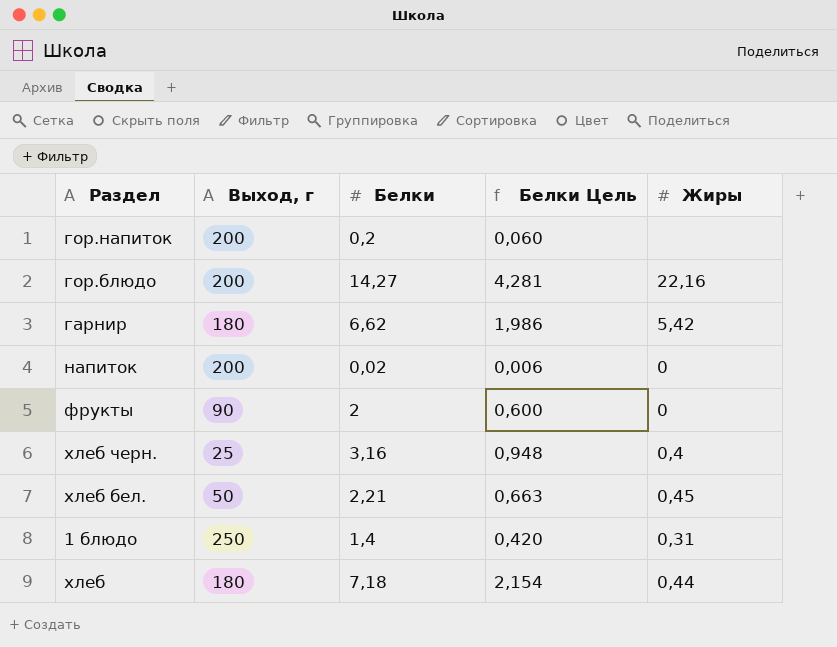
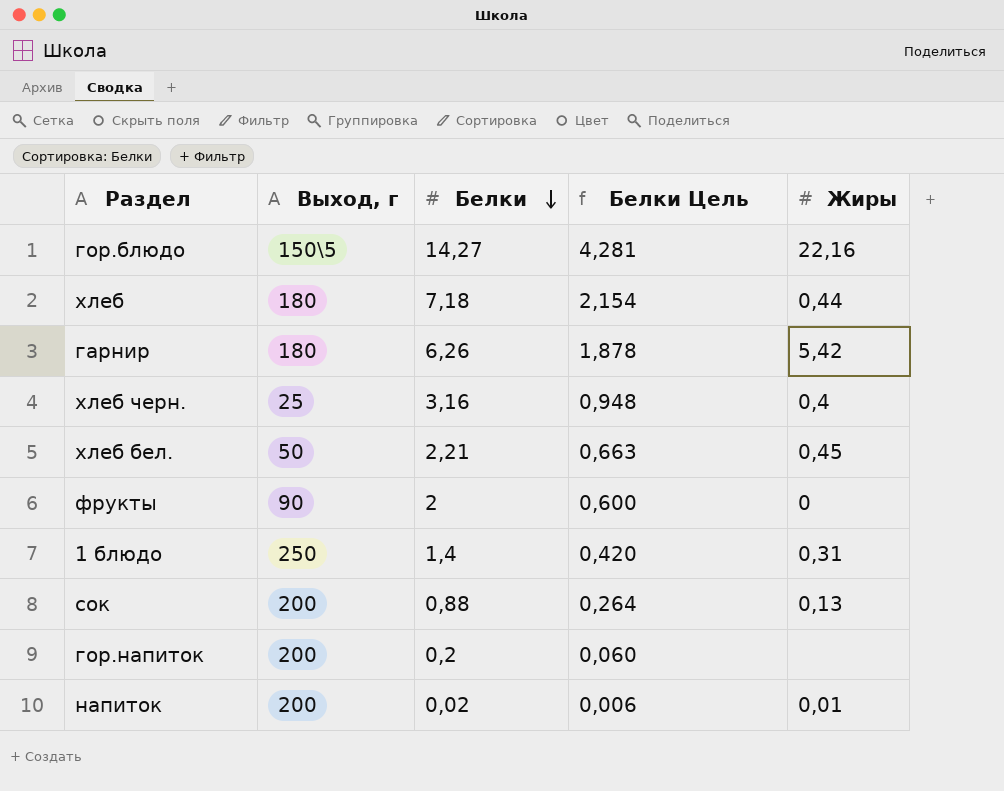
row order: none -> Белки descending
гор.блюдо | Выход, г: 200 -> 150\5
гарнир | Белки: 6,62 -> 6,26
гарнир | Белки Цель: 1,986 -> 1,878
row сок: none -> 200 | 0,88 | 0,264 | 0,13
напиток | Жиры: 0 -> 0,01

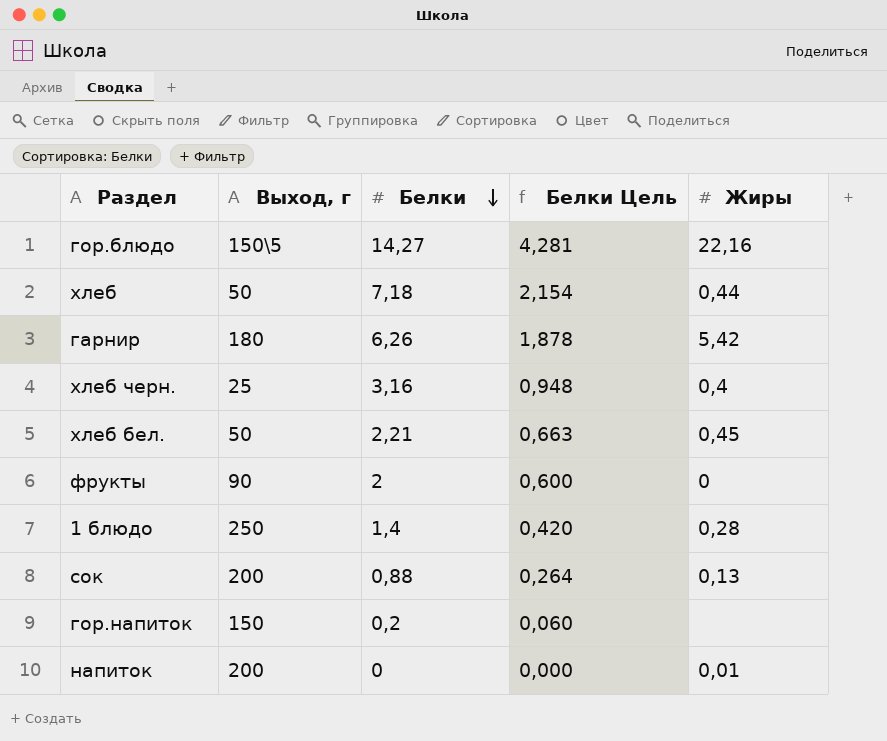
хлеб | Выход, г: 180 -> 50
1 блюдо | Жиры: 0,31 -> 0,28
гор.напиток | Выход, г: 200 -> 150
напиток | Белки: 0,02 -> 0
напиток | Белки Цель: 0,006 -> 0,000

